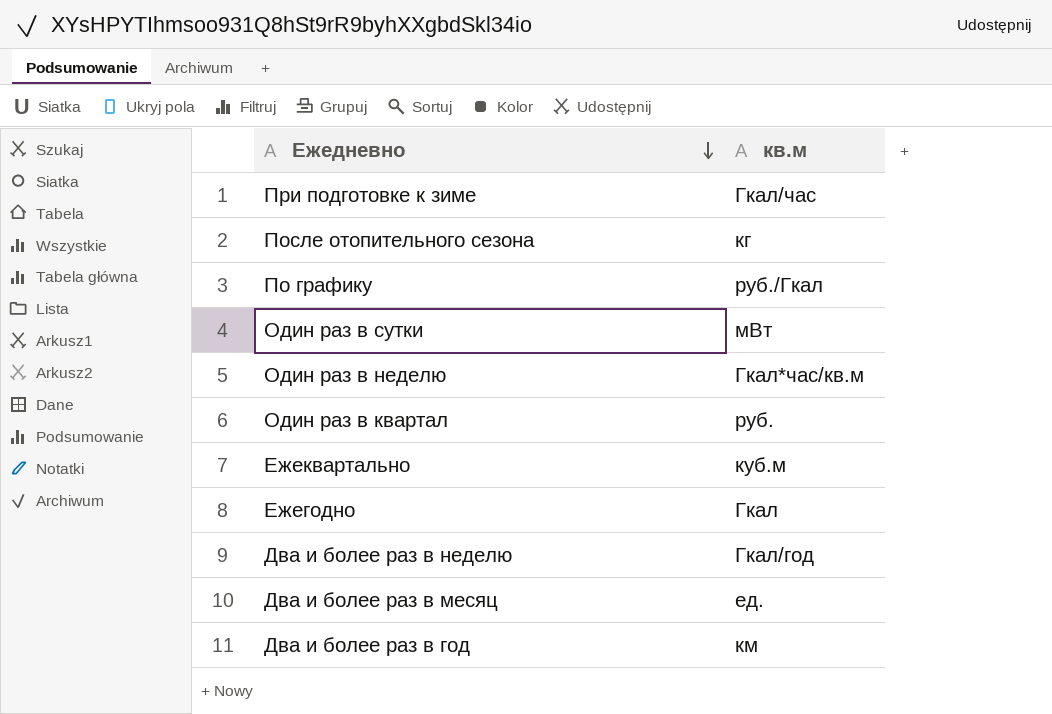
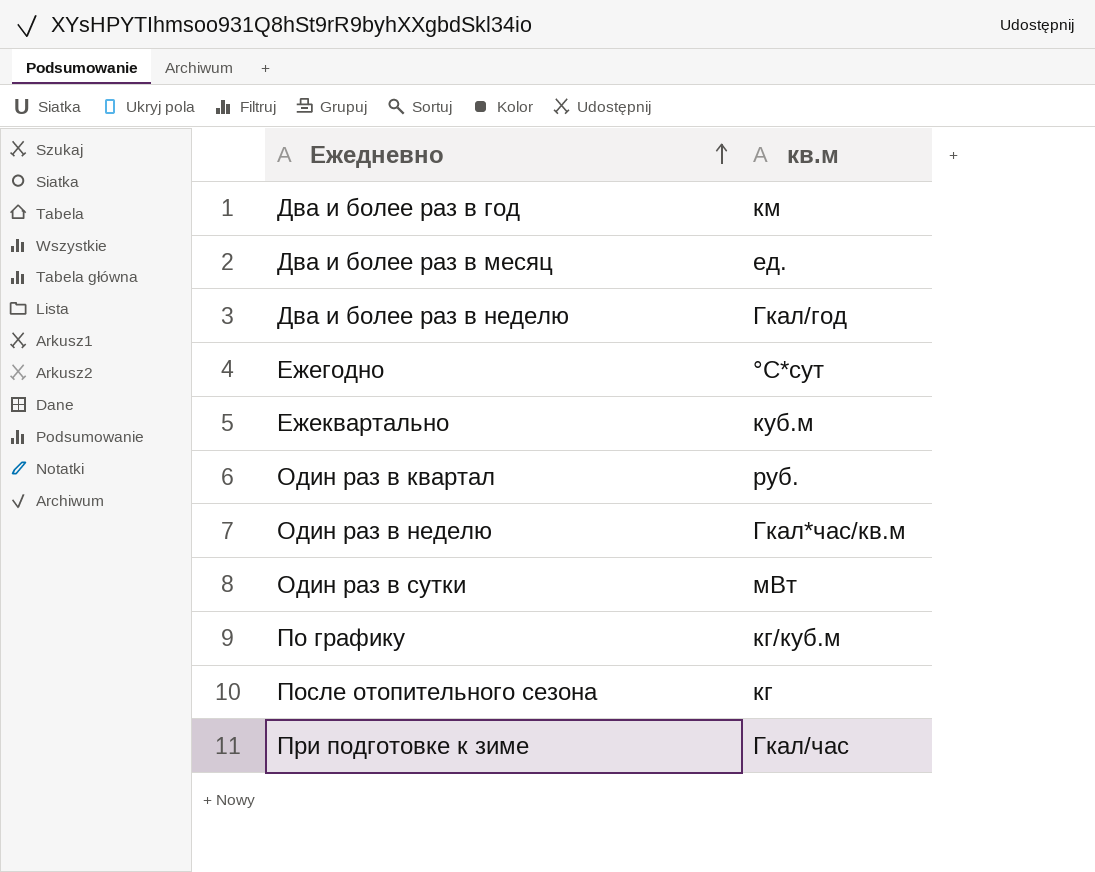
row order: Ежедневно descending -> Ежедневно ascending
Ежегодно | кв.м: Гкал -> °С*сут
По графику | кв.м: руб./Гкал -> кг/куб.м

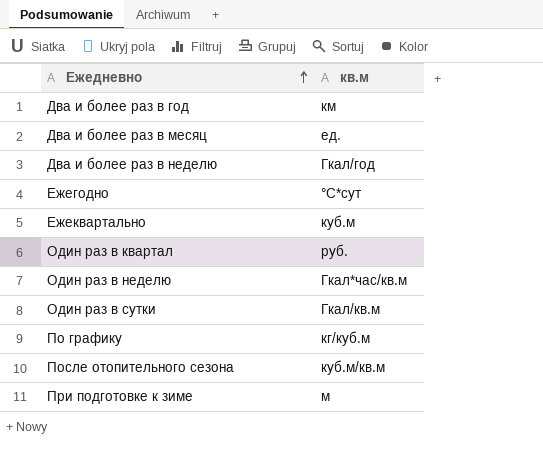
Один раз в сутки | кв.м: мВт -> Гкал/кв.м
После отопительного сезона | кв.м: кг -> куб.м/кв.м
При подготовке к зиме | кв.м: Гкал/час -> м

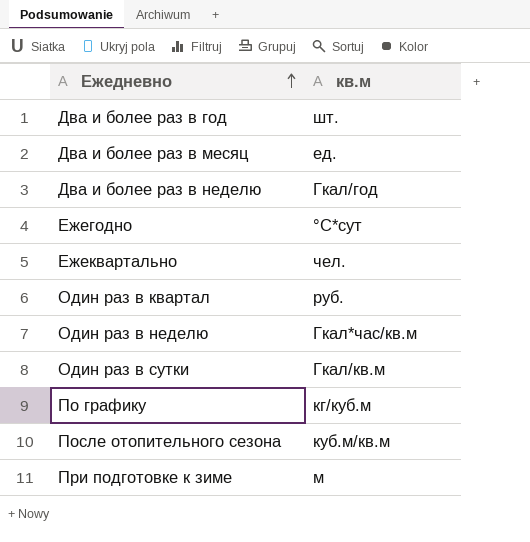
Два и более раз в год | кв.м: км -> шт.
Ежеквартально | кв.м: куб.м -> чел.

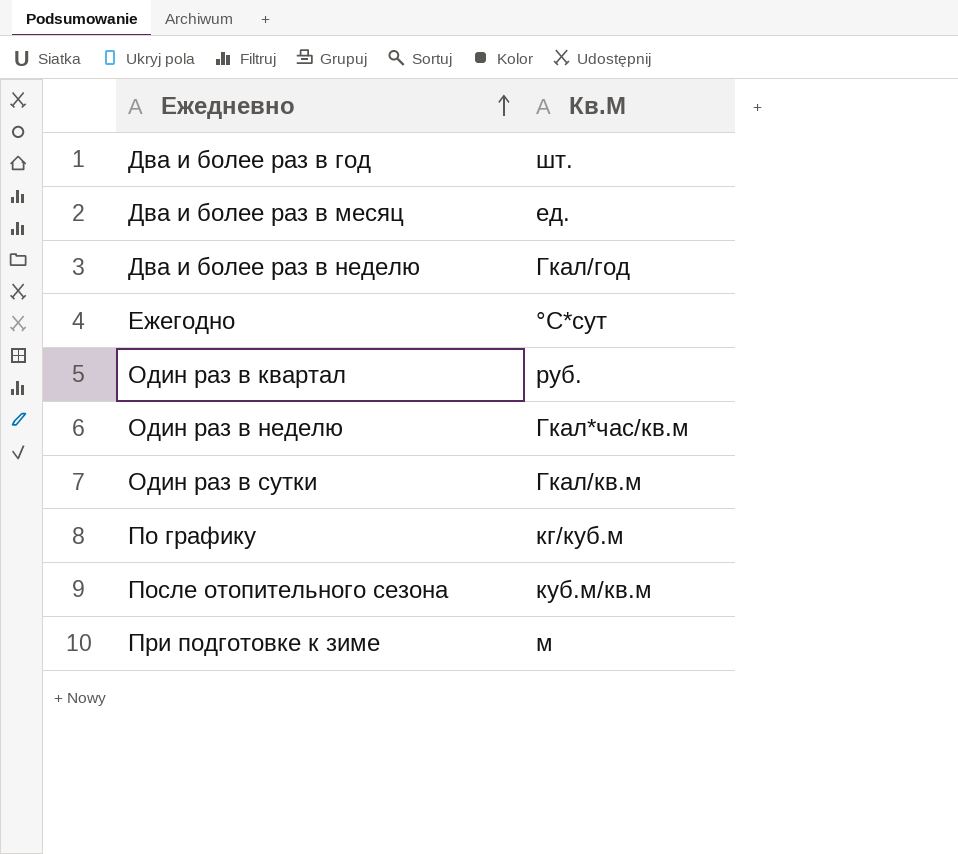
column name: кв.м -> Кв.М
row Ежеквартально: чел. -> none

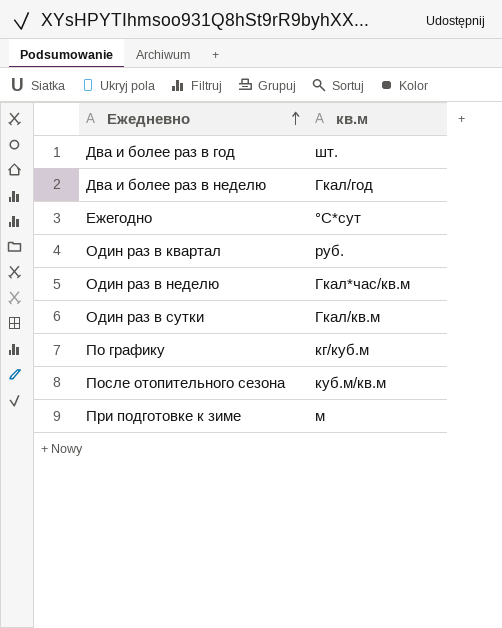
column name: Кв.М -> кв.м
row Два и более раз в месяц: ед. -> none

